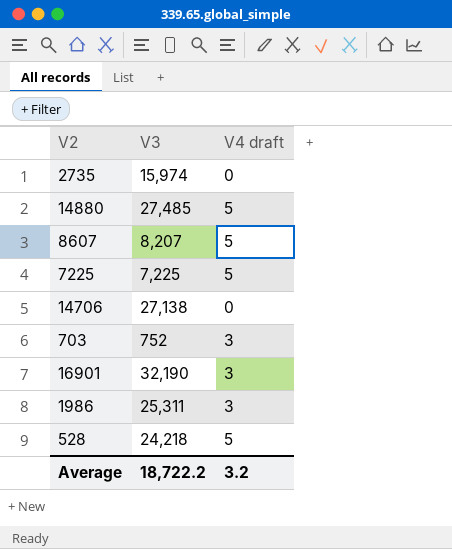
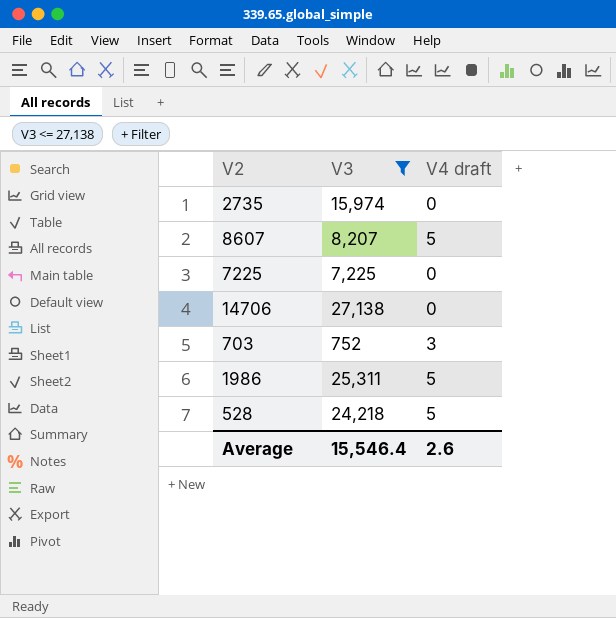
filter: none -> V3 <= 27,138
7225 | V4 draft: 5 -> 0
1986 | V4 draft: 3 -> 5
Average | V3: 18,722.2 -> 15,546.4
Average | V4 draft: 3.2 -> 2.6

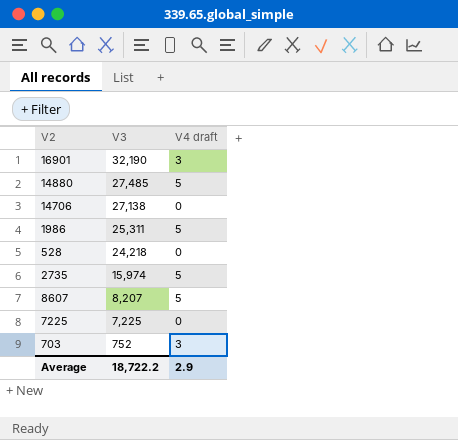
filter: V3 <= 27,138 -> none
row order: none -> V3 descending
528 | V4 draft: 5 -> 0
2735 | V4 draft: 0 -> 5
Average | V3: 15,546.4 -> 18,722.2
Average | V4 draft: 2.6 -> 2.9

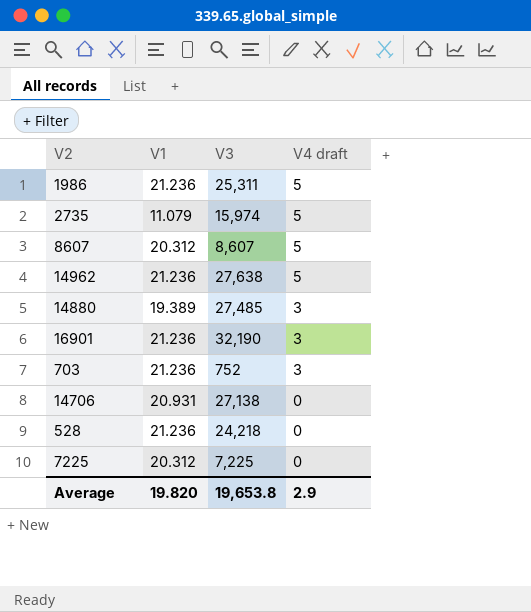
row order: V3 descending -> V4 draft descending
column V1 | position: none -> 2
8607 | V3: 8,207 -> 8,607
row 14962: none -> 21.236 | 27,638 | 5
14880 | V4 draft: 5 -> 3
Average | V3: 18,722.2 -> 19,653.8

